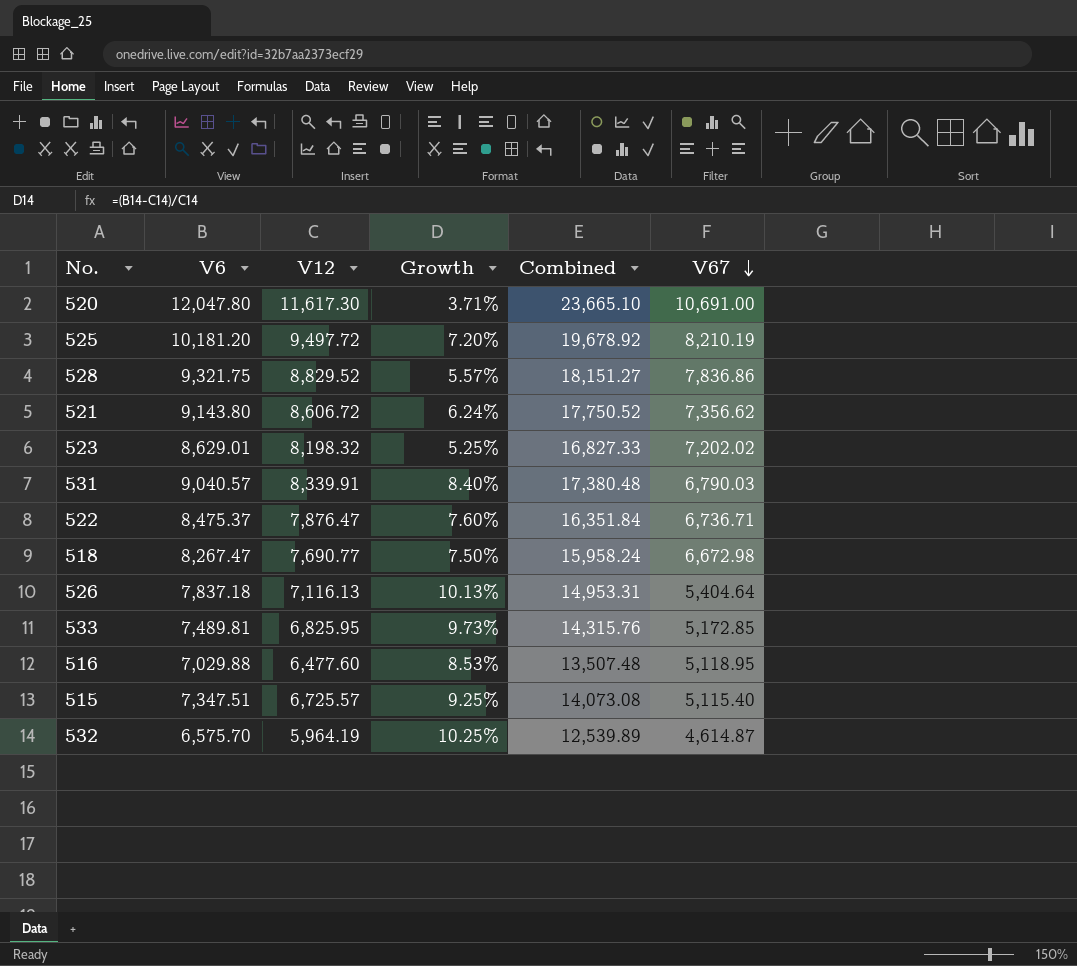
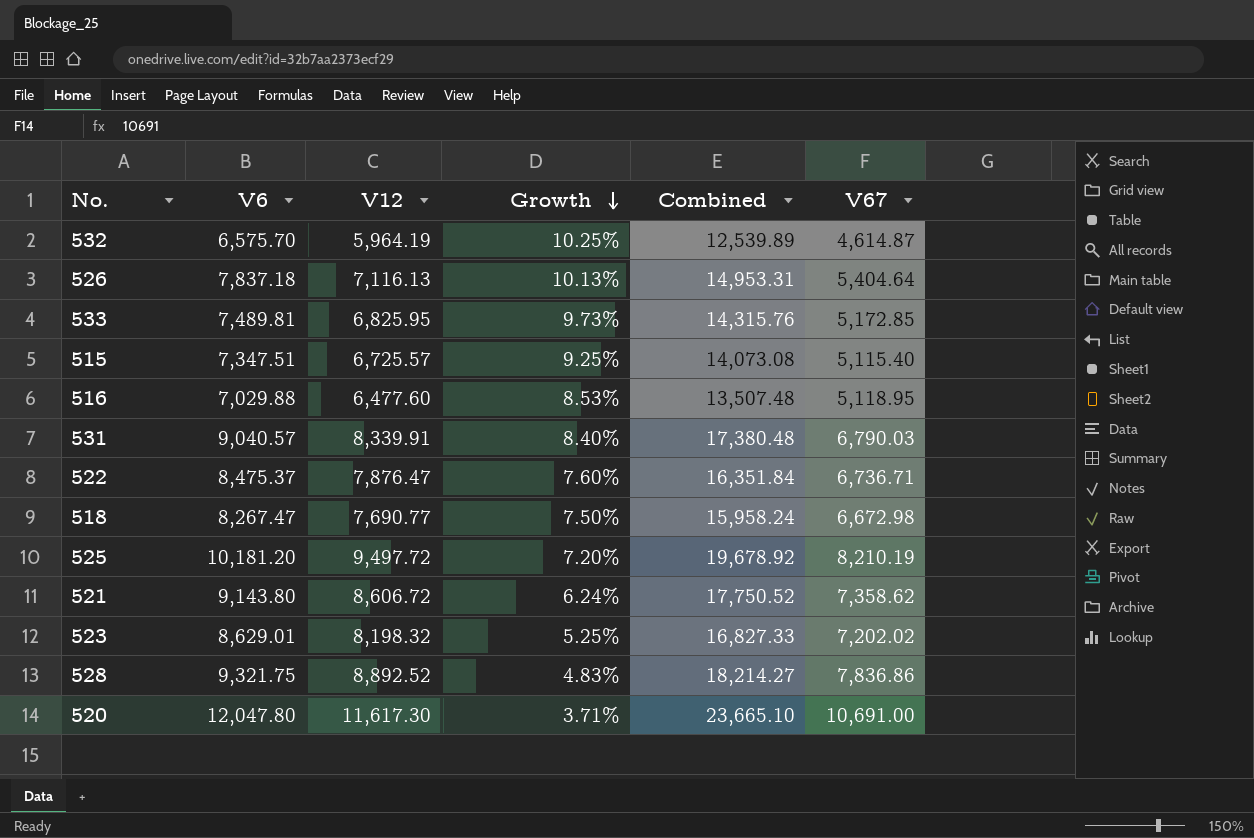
row order: V67 descending -> Growth descending
521 | V67: 7,356.62 -> 7,358.62
528 | V12: 8,829.52 -> 8,892.52
528 | Growth: 5.57% -> 4.83%
528 | Combined: 18,151.27 -> 18,214.27

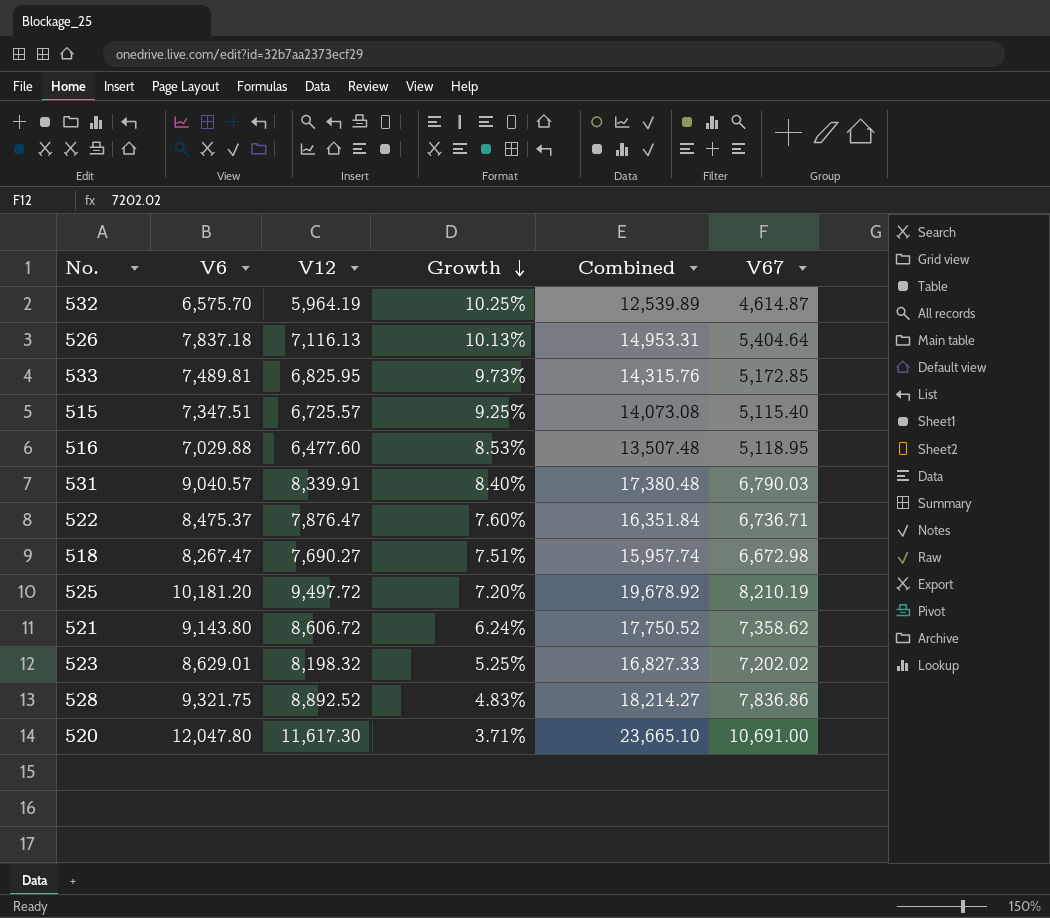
518 | V12: 7,690.77 -> 7,690.27
518 | Growth: 7.50% -> 7.51%
518 | Combined: 15,958.24 -> 15,957.74

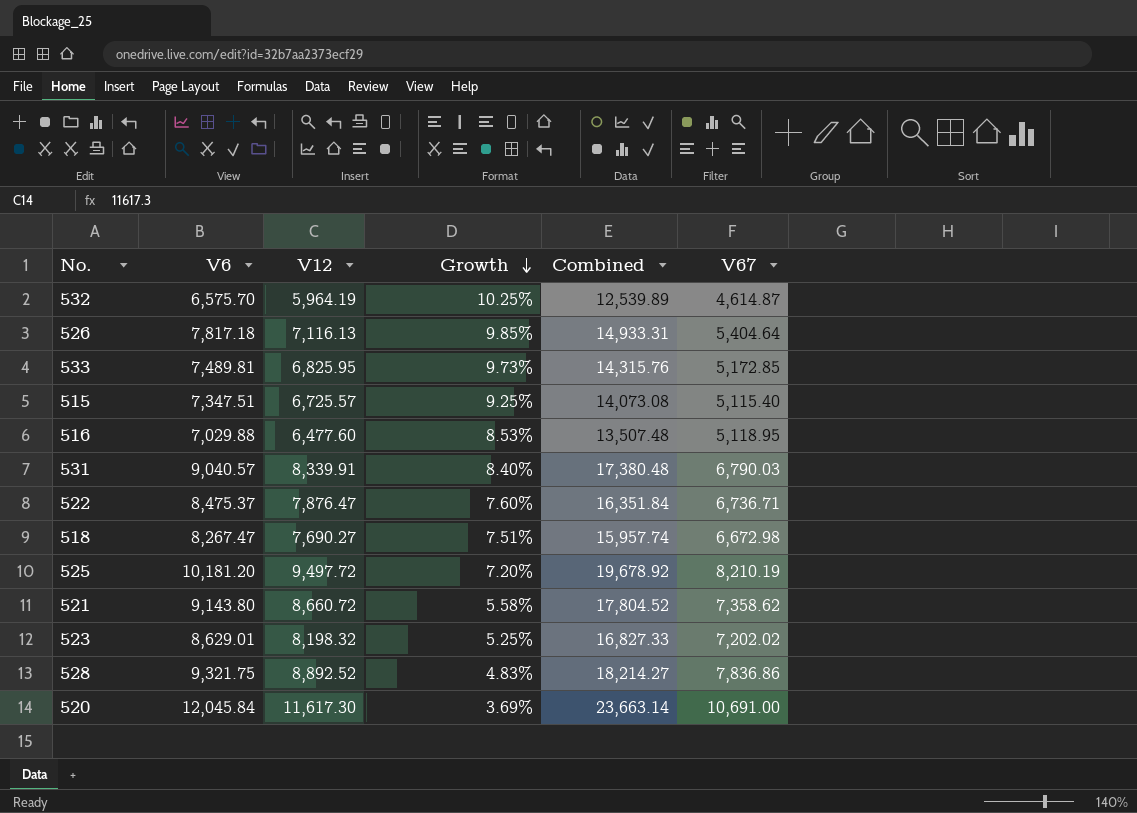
526 | V6: 7,837.18 -> 7,817.18
526 | Growth: 10.13% -> 9.85%
526 | Combined: 14,953.31 -> 14,933.31
521 | V12: 8,606.72 -> 8,660.72
521 | Growth: 6.24% -> 5.58%
521 | Combined: 17,750.52 -> 17,804.52
520 | V6: 12,047.80 -> 12,045.84
520 | Growth: 3.71% -> 3.69%
520 | Combined: 23,665.10 -> 23,663.14

